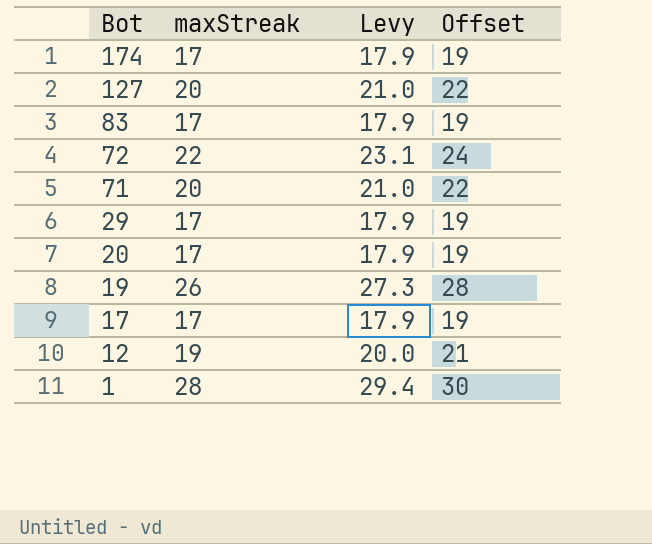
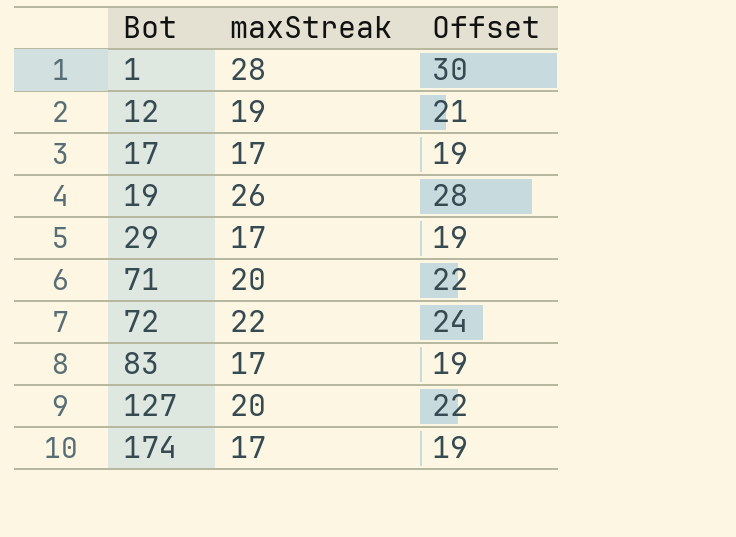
row order: Bot descending -> Bot ascending
column Levy | formula: [maxStreak] * 1.05 -> none
row 20: 17 | 17.9 | 19 -> none

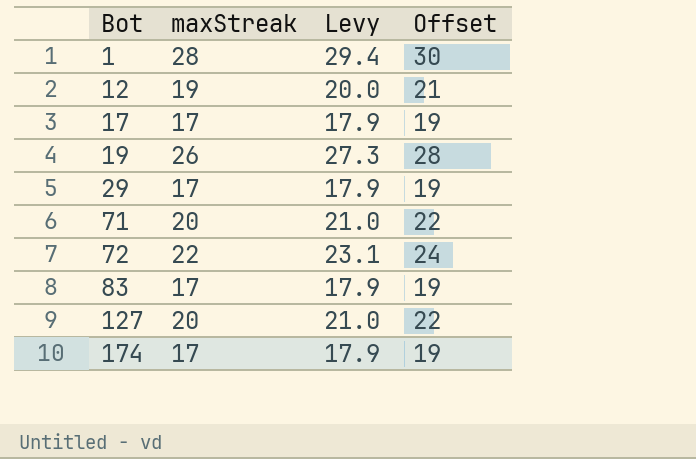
column Levy | formula: none -> [maxStreak] * 1.05

